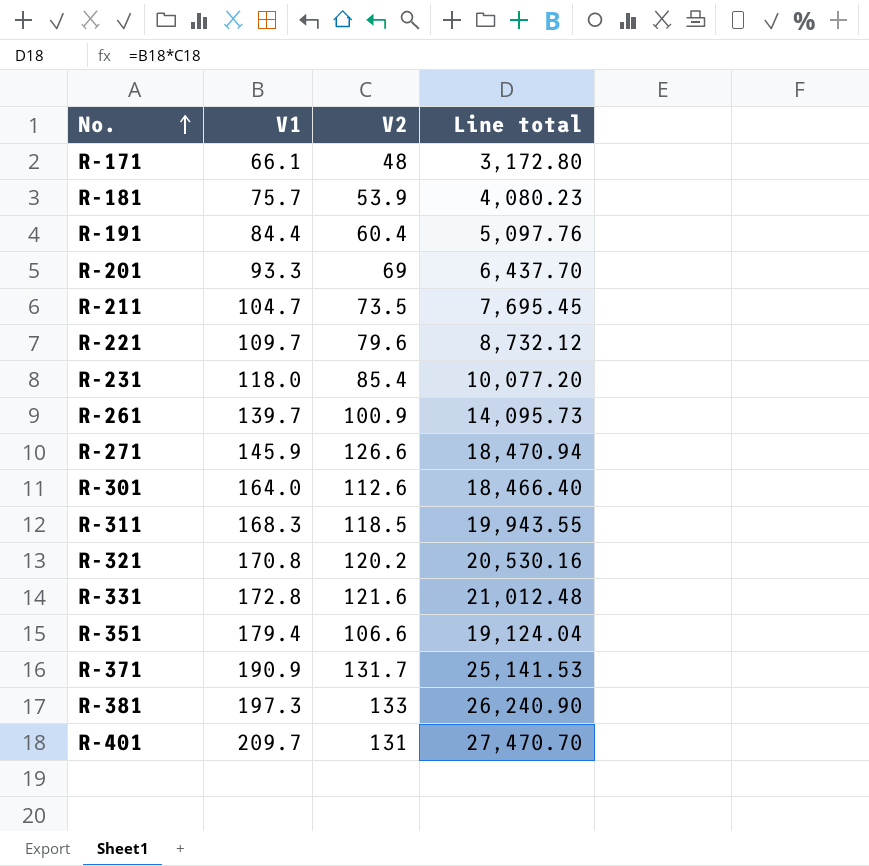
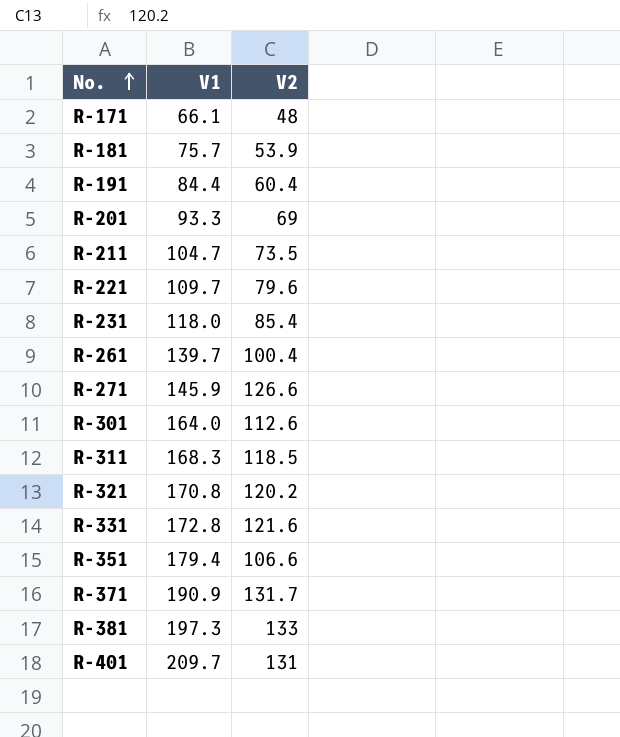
column Line total | formula: [V1] * [V2] -> none
R-261 | V2: 100.9 -> 100.4

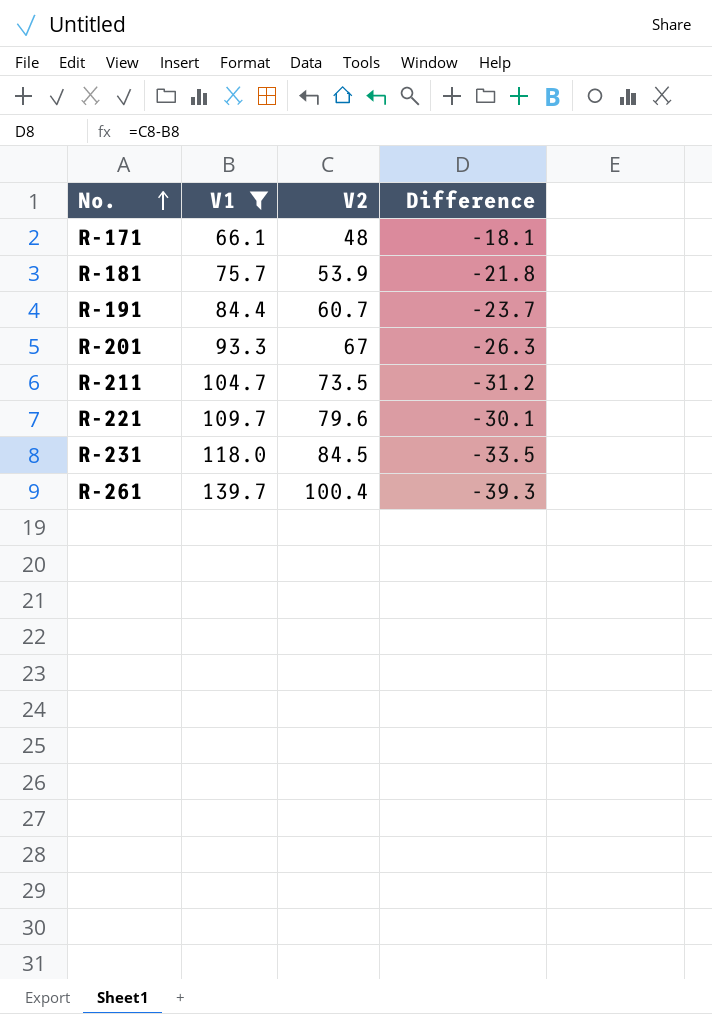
filter: none -> V1 <= 139.7
column Difference | formula: none -> [V2] - [V1]
R-191 | V2: 60.4 -> 60.7
R-201 | V2: 69 -> 67
R-231 | V2: 85.4 -> 84.5

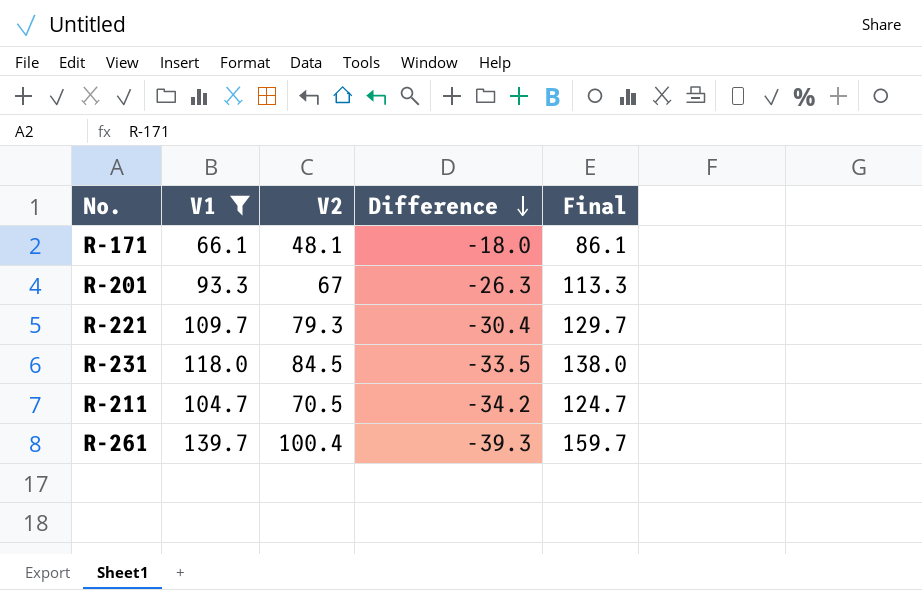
row order: No. ascending -> Difference descending
column Final | formula: none -> [V1] + 20
row R-181: 75.7 | 53.9 | -21.8 -> none
row R-191: 84.4 | 60.7 | -23.7 -> none
R-171 | V2: 48 -> 48.1
R-171 | Difference: -18.1 -> -18.0
R-221 | V2: 79.6 -> 79.3
R-221 | Difference: -30.1 -> -30.4
R-211 | V2: 73.5 -> 70.5
R-211 | Difference: -31.2 -> -34.2

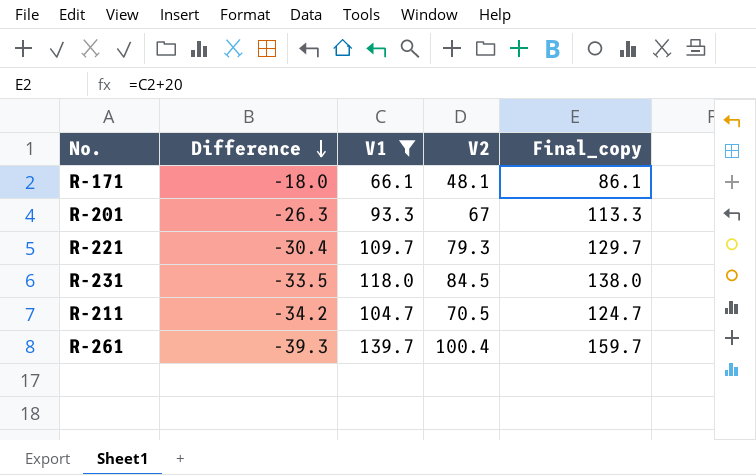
column Difference | position: 4 -> 2
column name: Final -> Final_copy

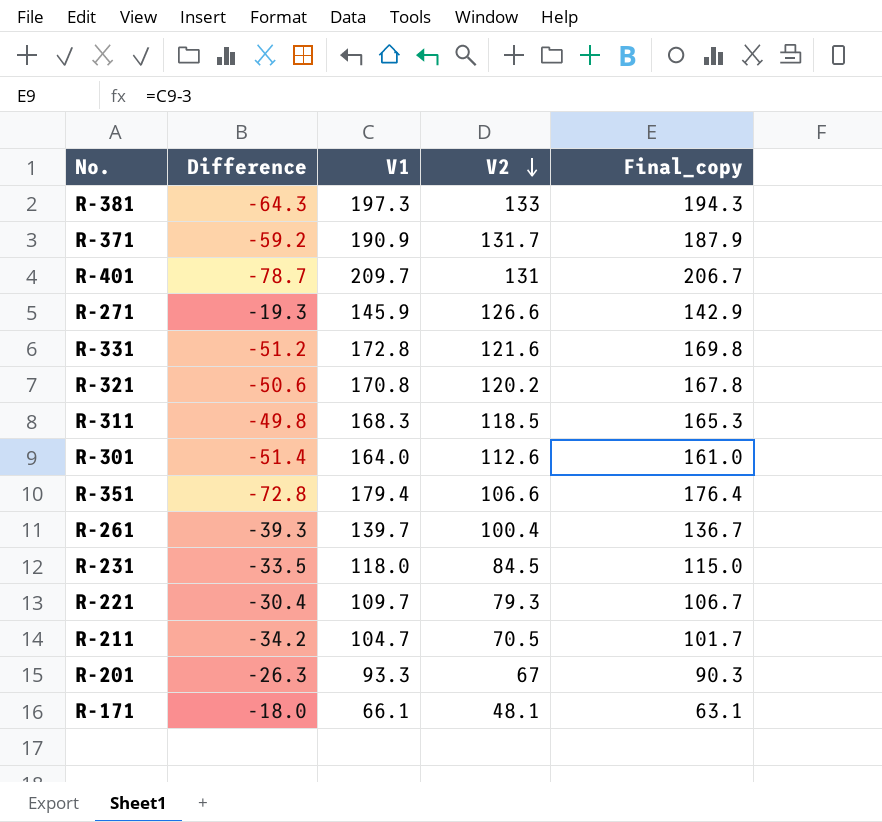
filter: V1 <= 139.7 -> none
row order: Difference descending -> V2 descending
column Final_copy | formula: [V1] + 20 -> [V1] - 3

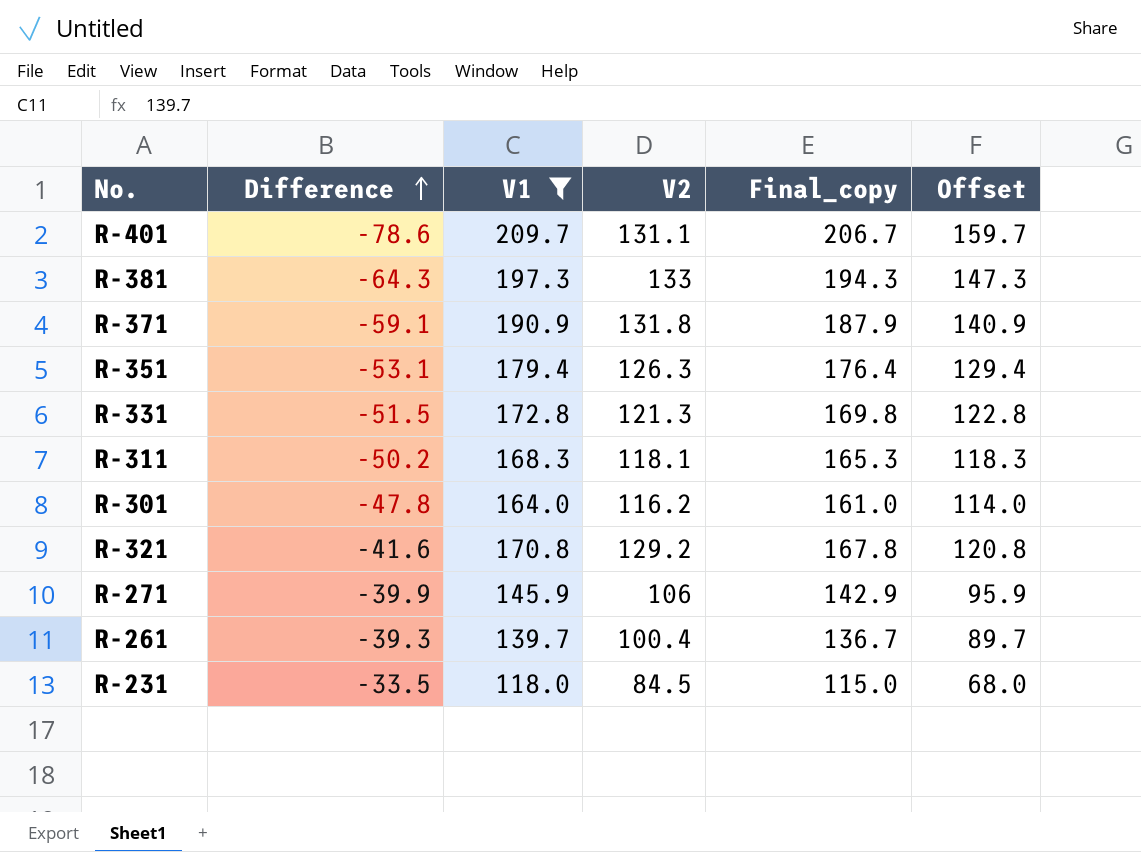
filter: none -> V1 >= 118.0
row order: V2 descending -> Difference ascending
column Offset | formula: none -> [V1] - 50
R-401 | Difference: -78.7 -> -78.6
R-401 | V2: 131 -> 131.1
R-371 | Difference: -59.2 -> -59.1
R-371 | V2: 131.7 -> 131.8
R-351 | Difference: -72.8 -> -53.1
R-351 | V2: 106.6 -> 126.3
R-331 | Difference: -51.2 -> -51.5
R-331 | V2: 121.6 -> 121.3
R-311 | Difference: -49.8 -> -50.2
R-311 | V2: 118.5 -> 118.1
R-301 | Difference: -51.4 -> -47.8
R-301 | V2: 112.6 -> 116.2
R-321 | Difference: -50.6 -> -41.6
R-321 | V2: 120.2 -> 129.2
R-271 | Difference: -19.3 -> -39.9
R-271 | V2: 126.6 -> 106

